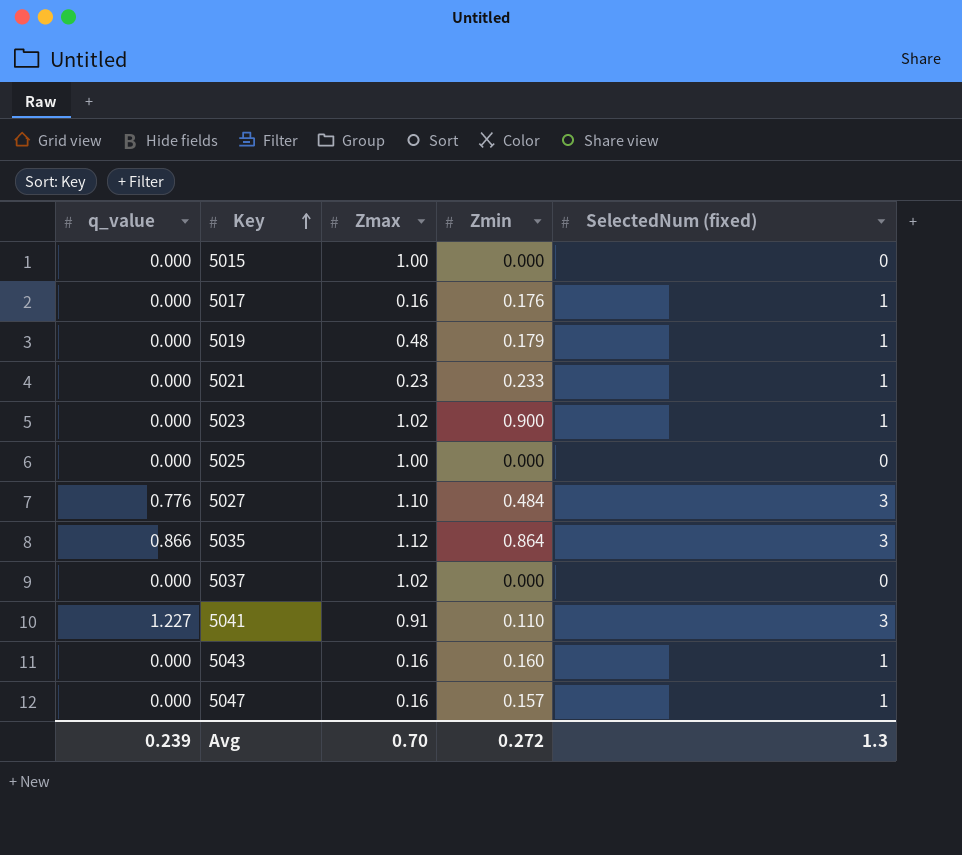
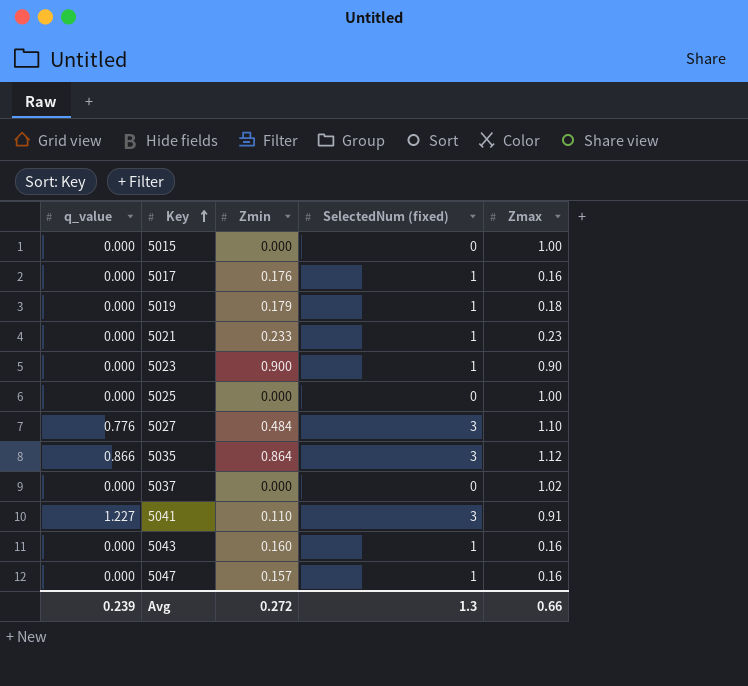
column Zmax | position: 3 -> 5
5019 | Zmax: 0.48 -> 0.18
5023 | Zmax: 1.02 -> 0.90
Avg | Zmax: 0.70 -> 0.66

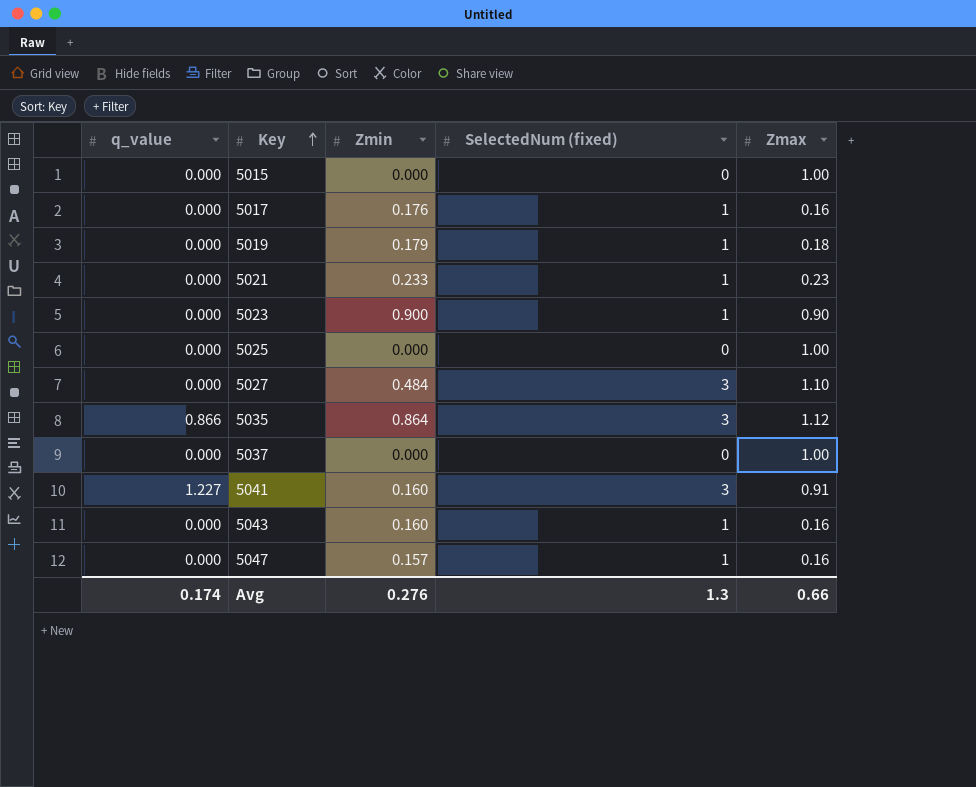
5027 | q_value: 0.776 -> 0.000
5037 | Zmax: 1.02 -> 1.00
5041 | Zmin: 0.110 -> 0.160
Avg | q_value: 0.239 -> 0.174
Avg | Zmin: 0.272 -> 0.276

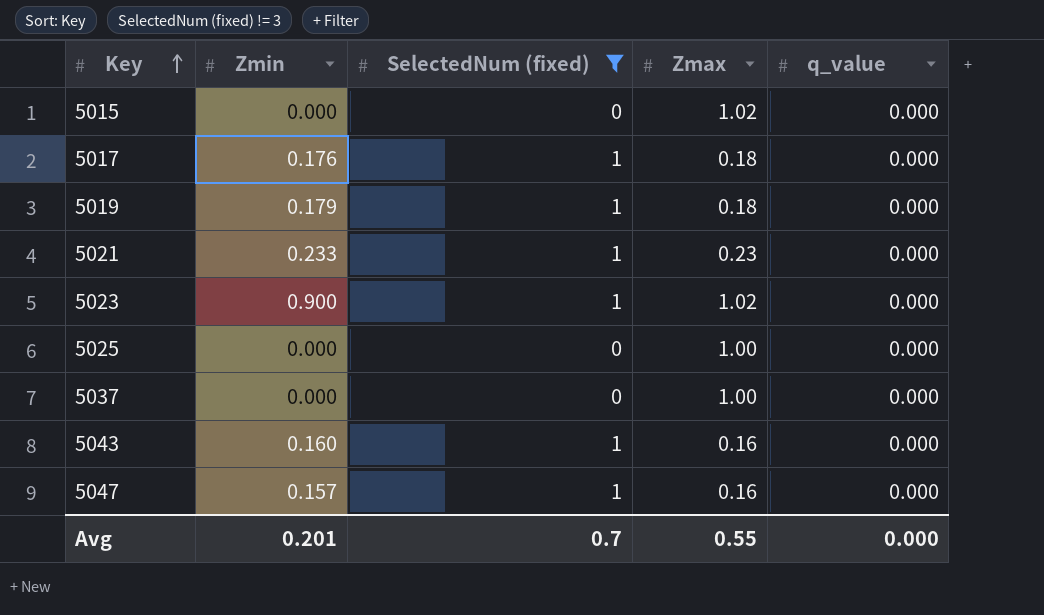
filter: none -> SelectedNum (fixed) != 3
column q_value | position: 1 -> 5
5015 | Zmax: 1.00 -> 1.02
5017 | Zmax: 0.16 -> 0.18
5023 | Zmax: 0.90 -> 1.02
Avg | Zmin: 0.276 -> 0.201
Avg | SelectedNum (fixed): 1.3 -> 0.7
Avg | Zmax: 0.66 -> 0.55
Avg | q_value: 0.174 -> 0.000

